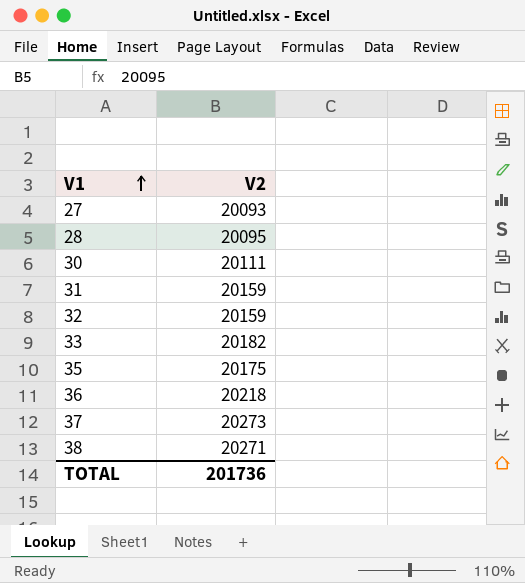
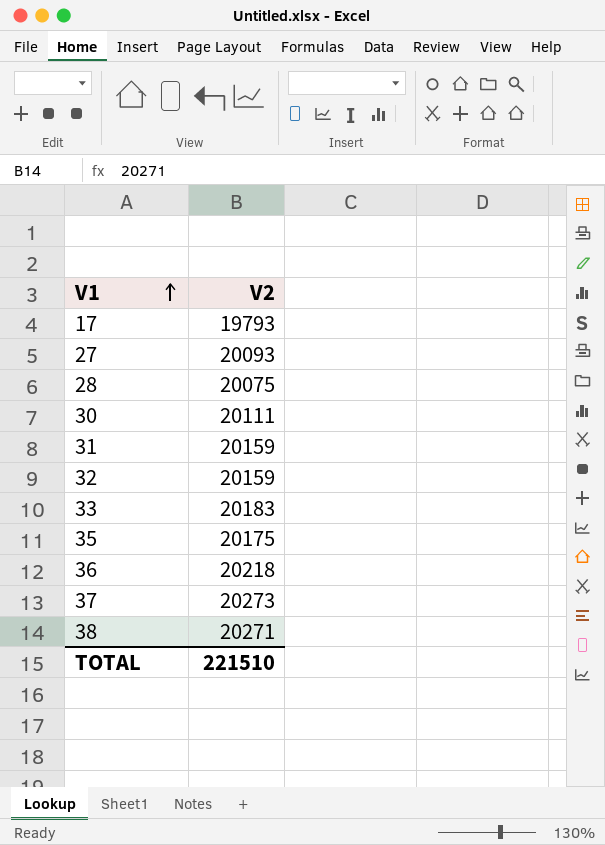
row 17: none -> 19793
28 | V2: 20095 -> 20075
33 | V2: 20182 -> 20183
TOTAL | V2: 201736 -> 221510

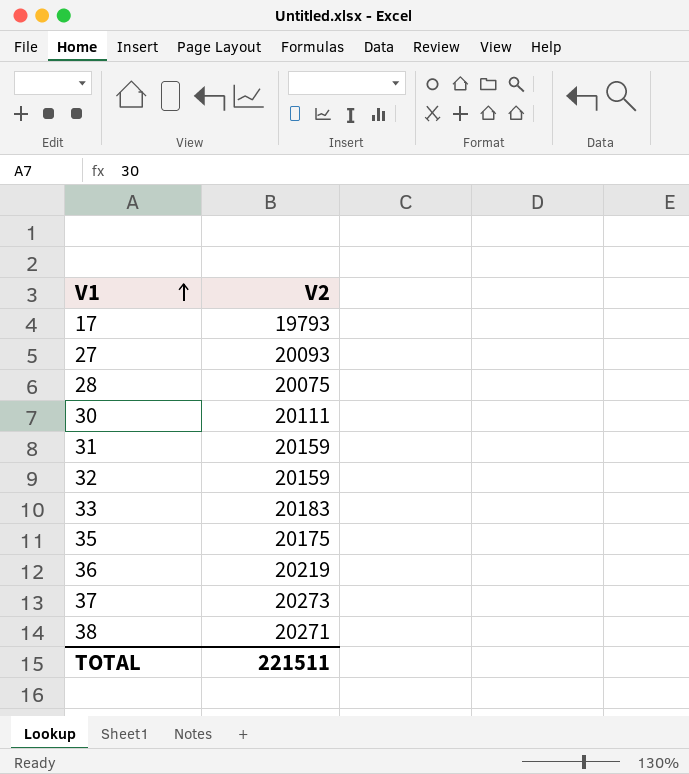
36 | V2: 20218 -> 20219
TOTAL | V2: 221510 -> 221511

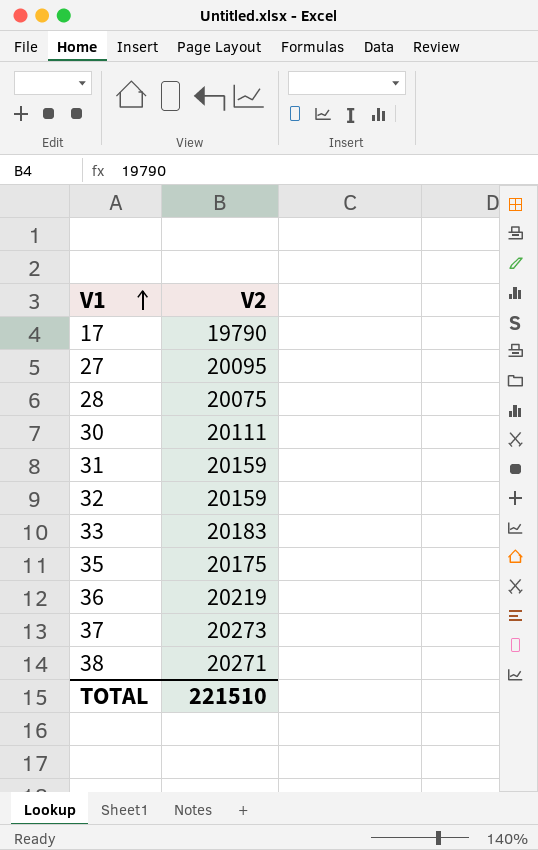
17 | V2: 19793 -> 19790
27 | V2: 20093 -> 20095
TOTAL | V2: 221511 -> 221510

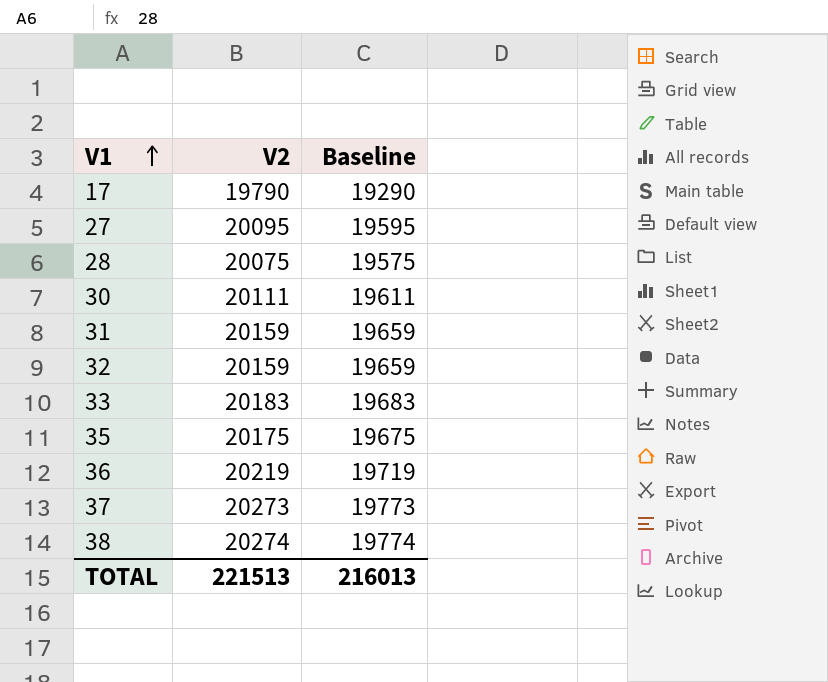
column Baseline | formula: none -> [V2] - 500
38 | V2: 20271 -> 20274
TOTAL | V2: 221510 -> 221513

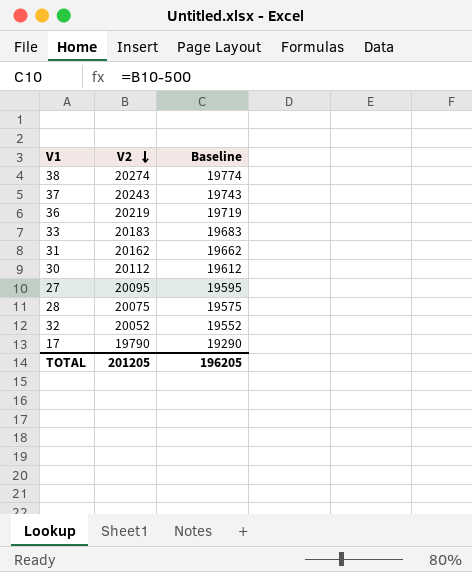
row order: V1 ascending -> V2 descending
row 35: 20175 | 19675 -> none
37 | V2: 20273 -> 20243
37 | Baseline: 19773 -> 19743
31 | V2: 20159 -> 20162
31 | Baseline: 19659 -> 19662
30 | V2: 20111 -> 20112
30 | Baseline: 19611 -> 19612
32 | V2: 20159 -> 20052
32 | Baseline: 19659 -> 19552
TOTAL | V2: 221513 -> 201205
TOTAL | Baseline: 216013 -> 196205

